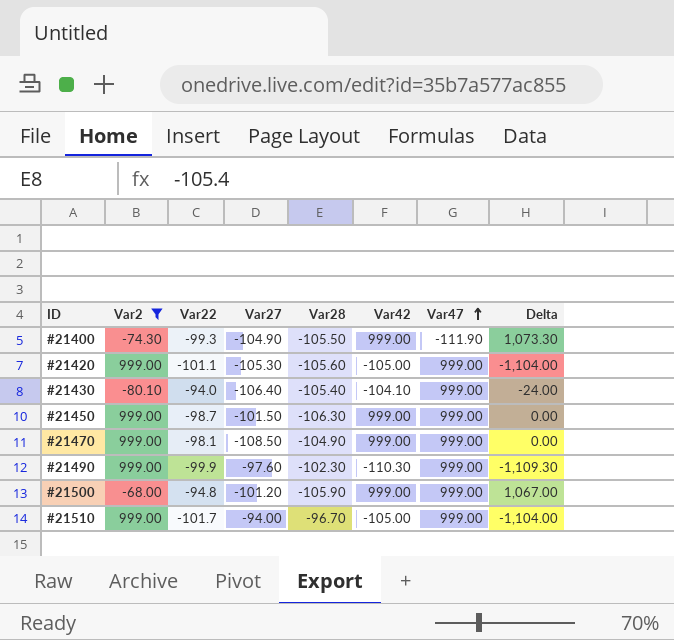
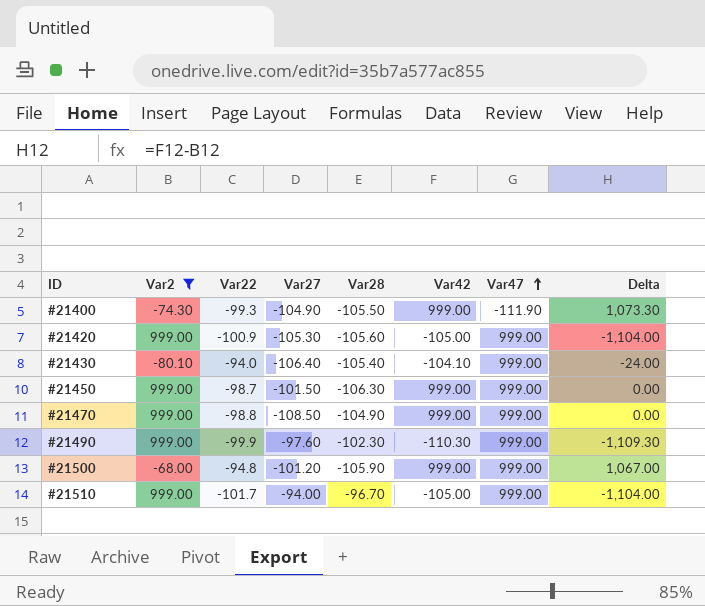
#21420 | Var22: -101.1 -> -100.9
#21470 | Var22: -98.1 -> -98.8

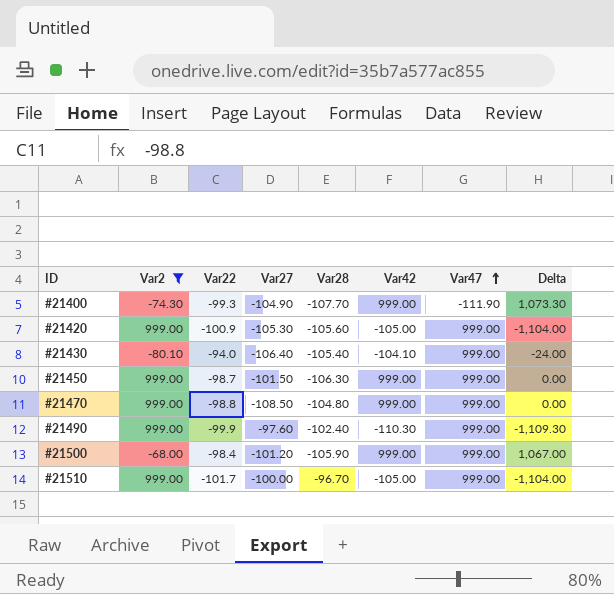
#21400 | Var28: -105.50 -> -107.70
#21470 | Var28: -104.90 -> -104.80
#21490 | Var28: -102.30 -> -102.40
#21500 | Var22: -94.8 -> -98.4
#21510 | Var27: -94.00 -> -100.00

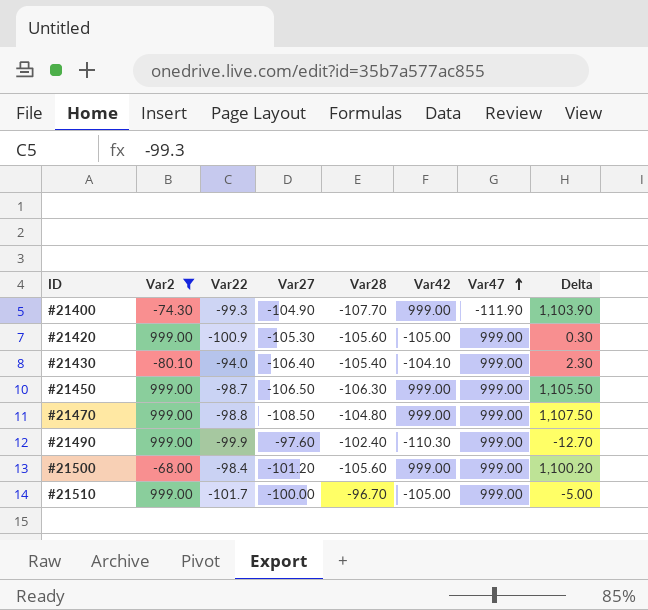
column Delta | formula: [Var42] - [Var2] -> [Var42] - [Var27]
#21450 | Var27: -101.50 -> -106.50
#21500 | Var28: -105.90 -> -105.60

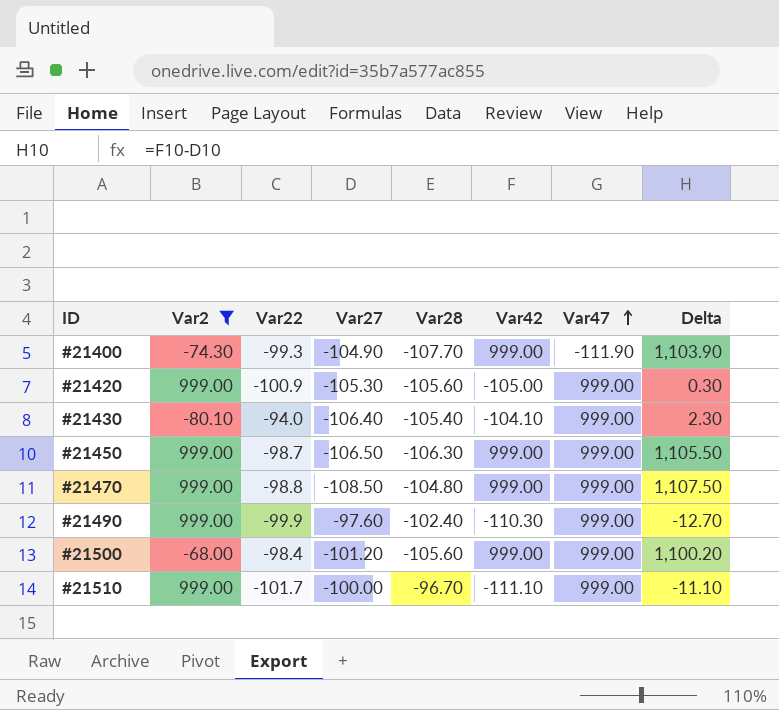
#21510 | Var42: -105.00 -> -111.10
#21510 | Delta: -5.00 -> -11.10

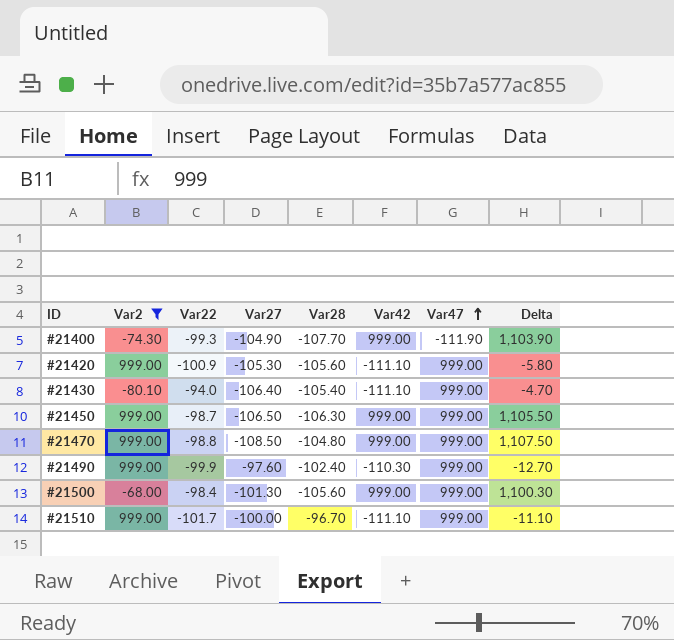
#21420 | Var42: -105.00 -> -111.10
#21420 | Delta: 0.30 -> -5.80
#21430 | Var42: -104.10 -> -111.10
#21430 | Delta: 2.30 -> -4.70
#21500 | Var27: -101.20 -> -101.30
#21500 | Delta: 1,100.20 -> 1,100.30

